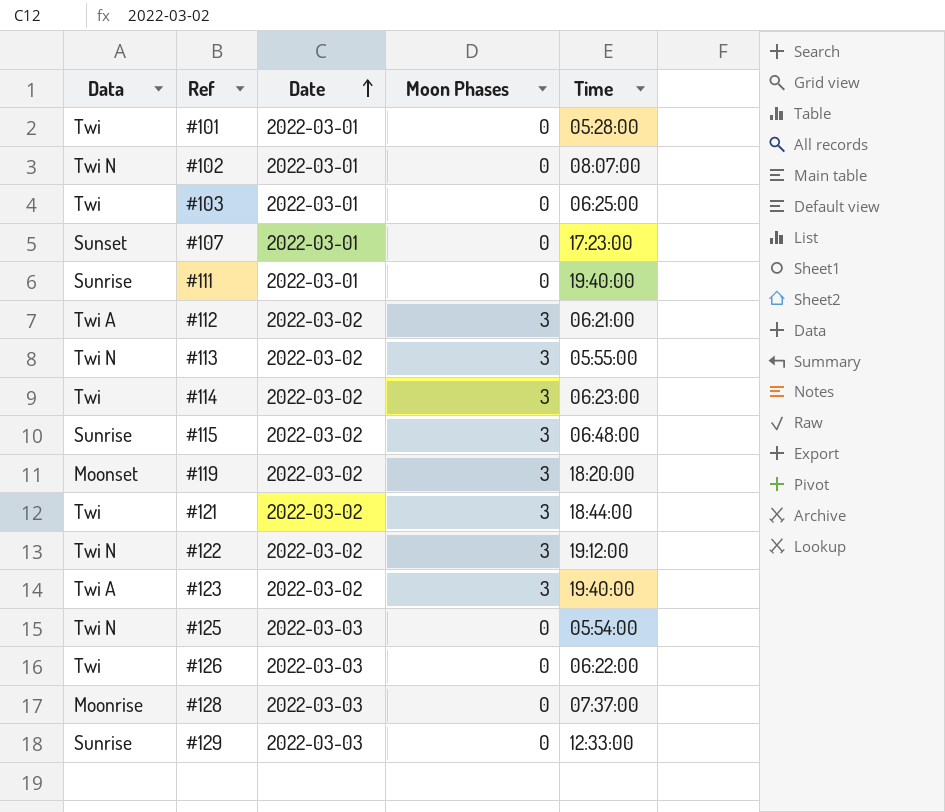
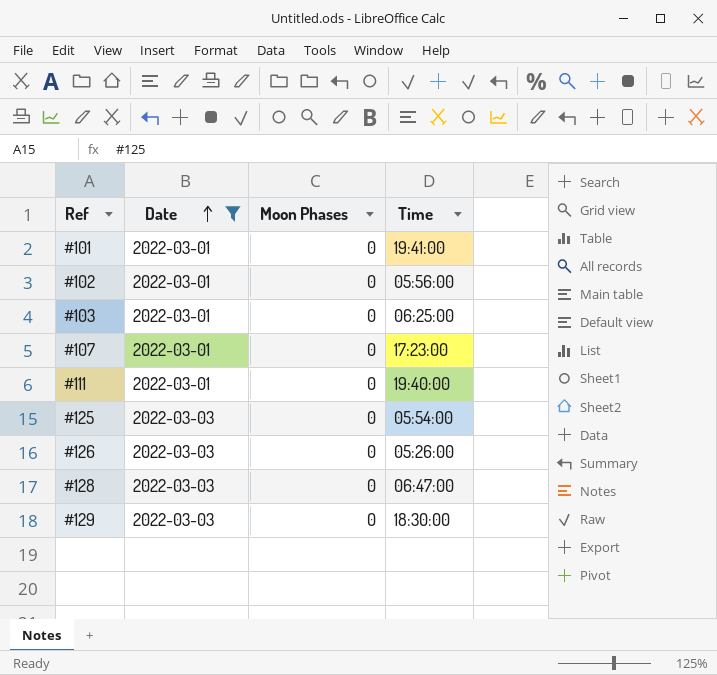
filter: none -> Date != 2022-03-02
column Data | position: 1 -> none
#101 | Time: 05:28:00 -> 19:41:00
#102 | Time: 08:07:00 -> 05:56:00
#126 | Time: 06:22:00 -> 05:26:00
#128 | Time: 07:37:00 -> 06:47:00
#129 | Time: 12:33:00 -> 18:30:00

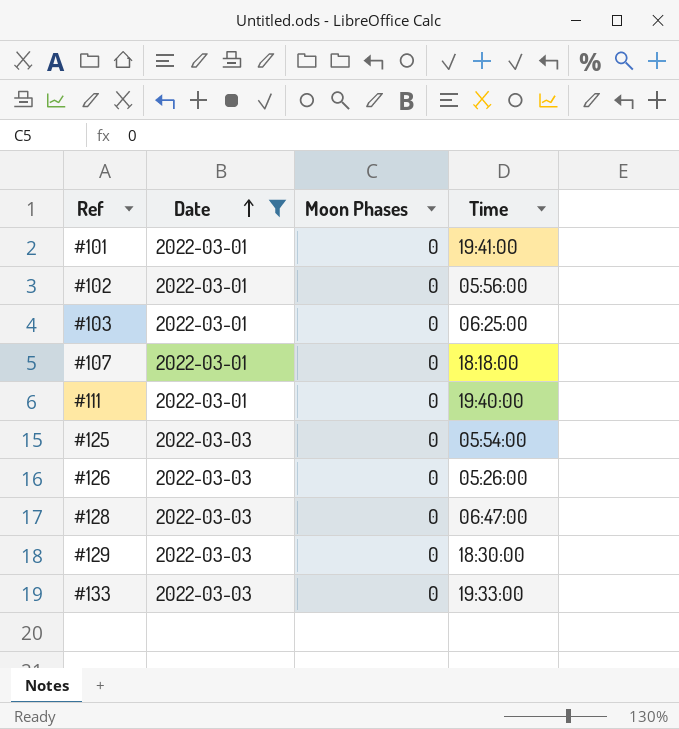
#107 | Time: 17:23:00 -> 18:18:00
row #133: none -> 2022-03-03 | 0 | 19:33:00

